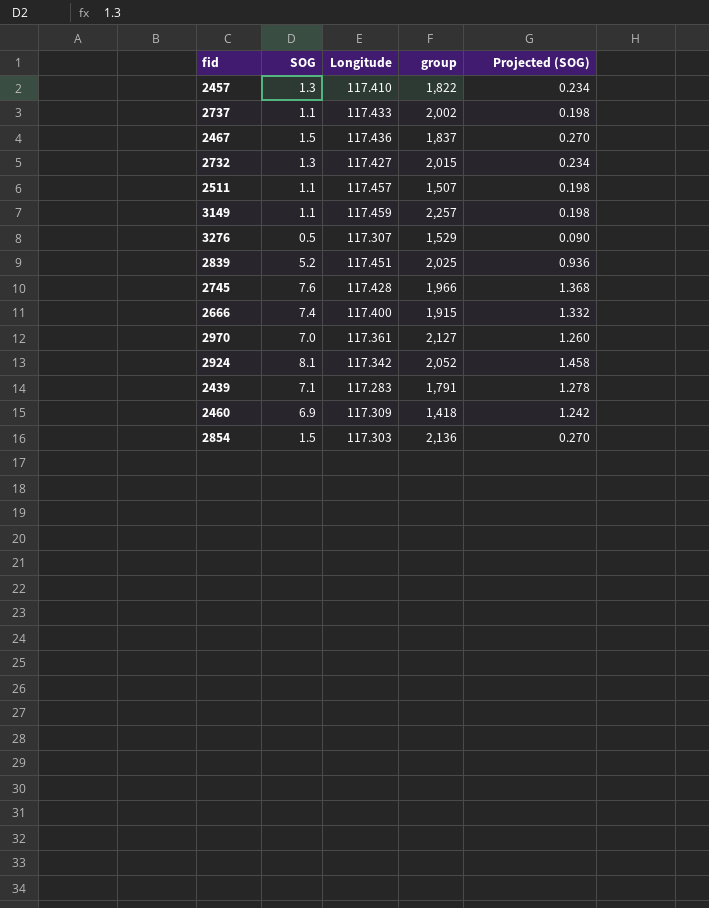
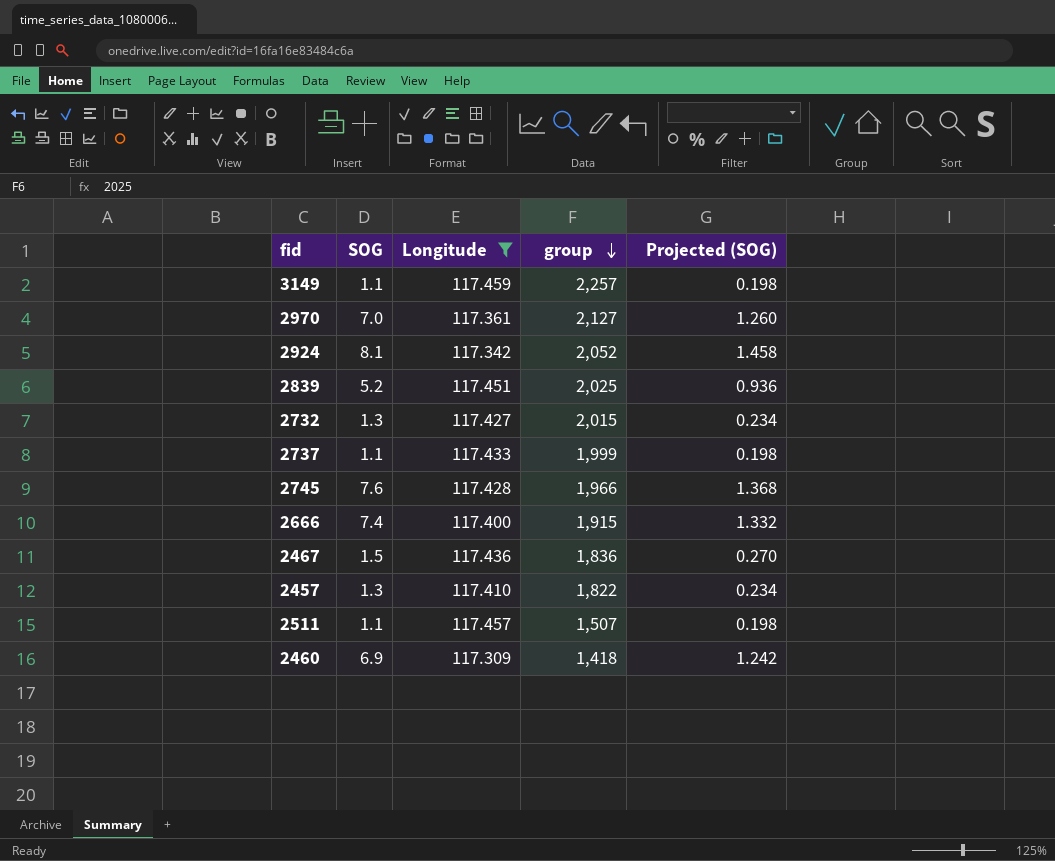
filter: none -> Longitude >= 117.309
row order: none -> group descending
2737 | group: 2,002 -> 1,999
2467 | group: 1,837 -> 1,836

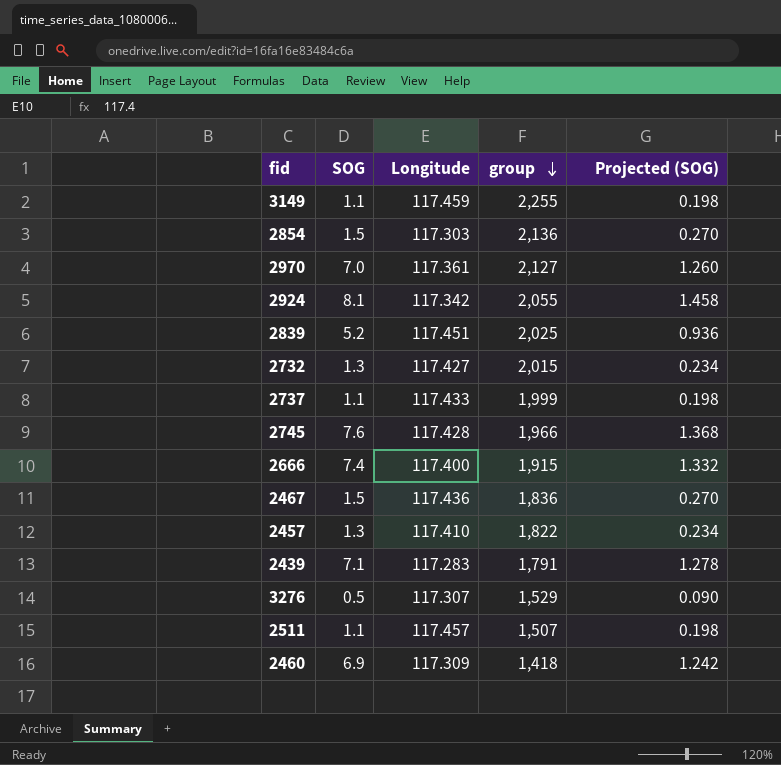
filter: Longitude >= 117.309 -> none
3149 | group: 2,257 -> 2,255
2924 | group: 2,052 -> 2,055

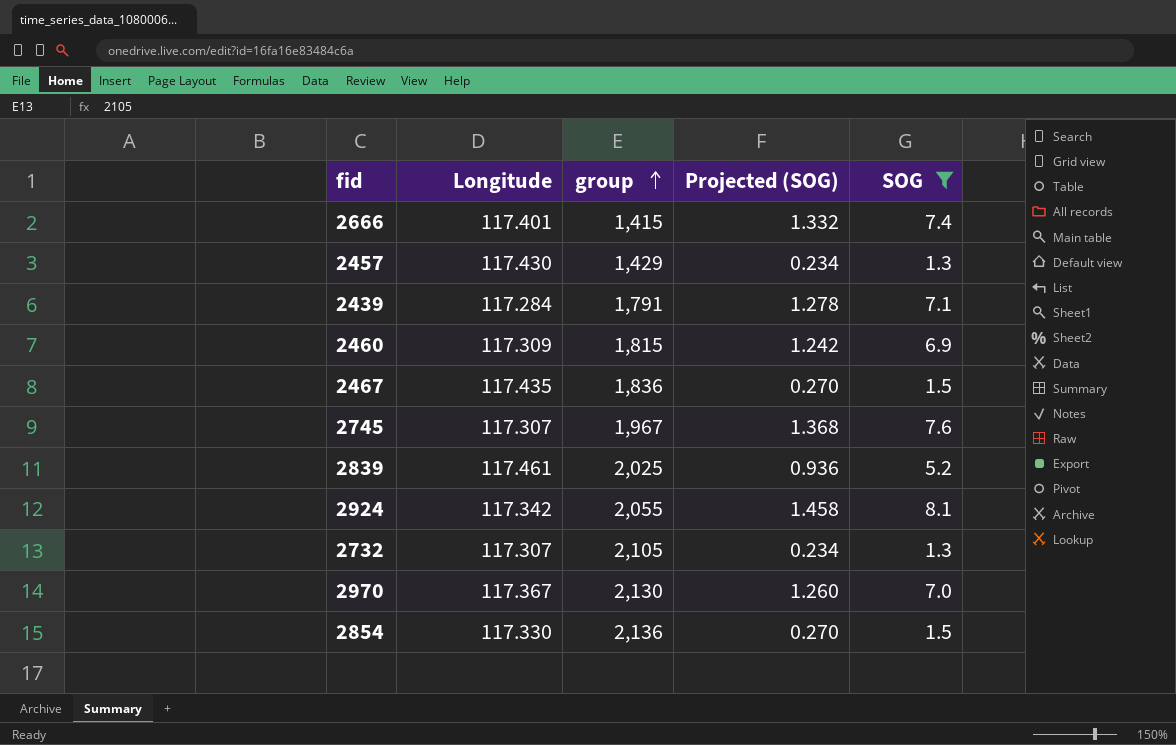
filter: none -> SOG >= 1.3
row order: group descending -> group ascending
column SOG | position: 2 -> 5
2666 | Longitude: 117.400 -> 117.401
2666 | group: 1,915 -> 1,415
2457 | Longitude: 117.410 -> 117.430
2457 | group: 1,822 -> 1,429
2439 | Longitude: 117.283 -> 117.284
2460 | group: 1,418 -> 1,815
2467 | Longitude: 117.436 -> 117.435
2745 | Longitude: 117.428 -> 117.307
2745 | group: 1,966 -> 1,967
2839 | Longitude: 117.451 -> 117.461
2732 | Longitude: 117.427 -> 117.307
2732 | group: 2,015 -> 2,105
2970 | Longitude: 117.361 -> 117.367
2970 | group: 2,127 -> 2,130
2854 | Longitude: 117.303 -> 117.330

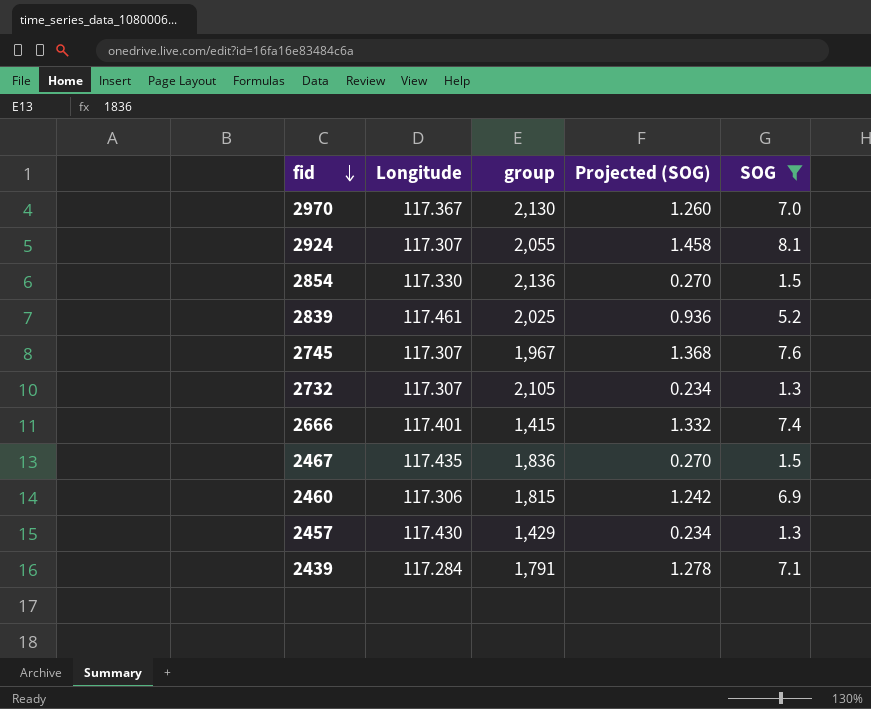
row order: group ascending -> fid descending
2924 | Longitude: 117.342 -> 117.307
2460 | Longitude: 117.309 -> 117.306

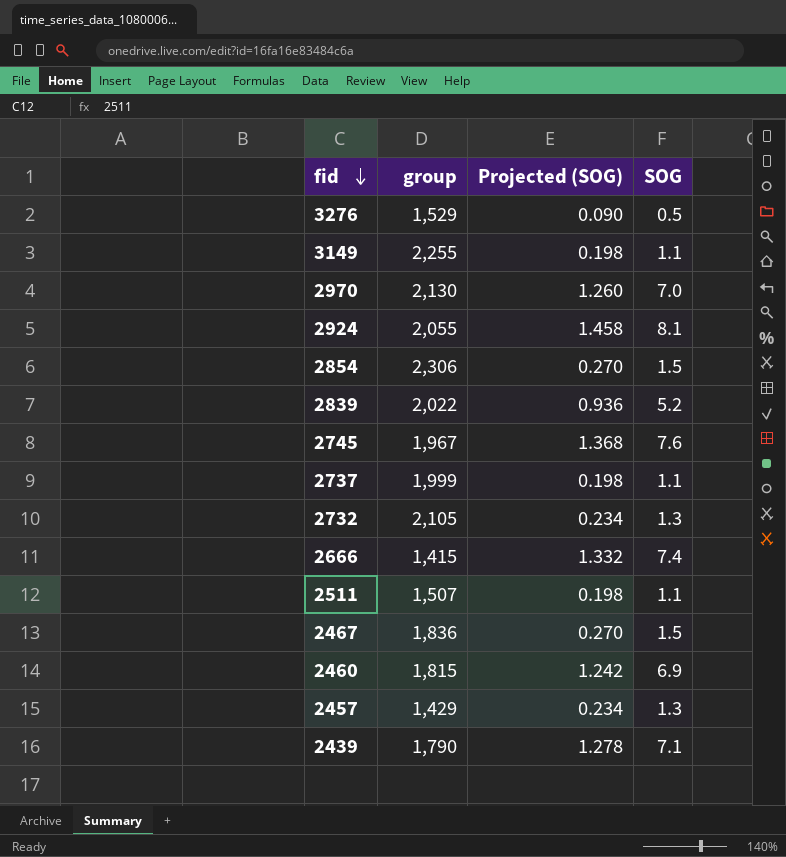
filter: SOG >= 1.3 -> none
column Longitude | position: 2 -> none
2854 | group: 2,136 -> 2,306
2839 | group: 2,025 -> 2,022
2439 | group: 1,791 -> 1,790

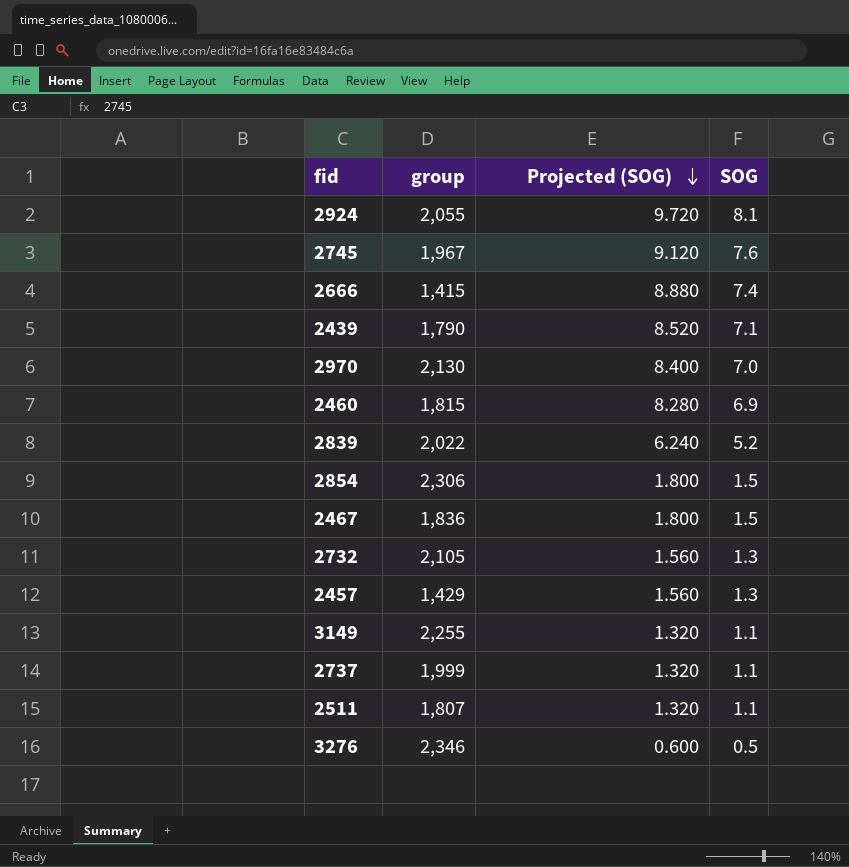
row order: fid descending -> Projected (SOG) descending
column Projected (SOG) | formula: [SOG] * 0.18 -> [SOG] * 1.2
2511 | group: 1,507 -> 1,807
3276 | group: 1,529 -> 2,346

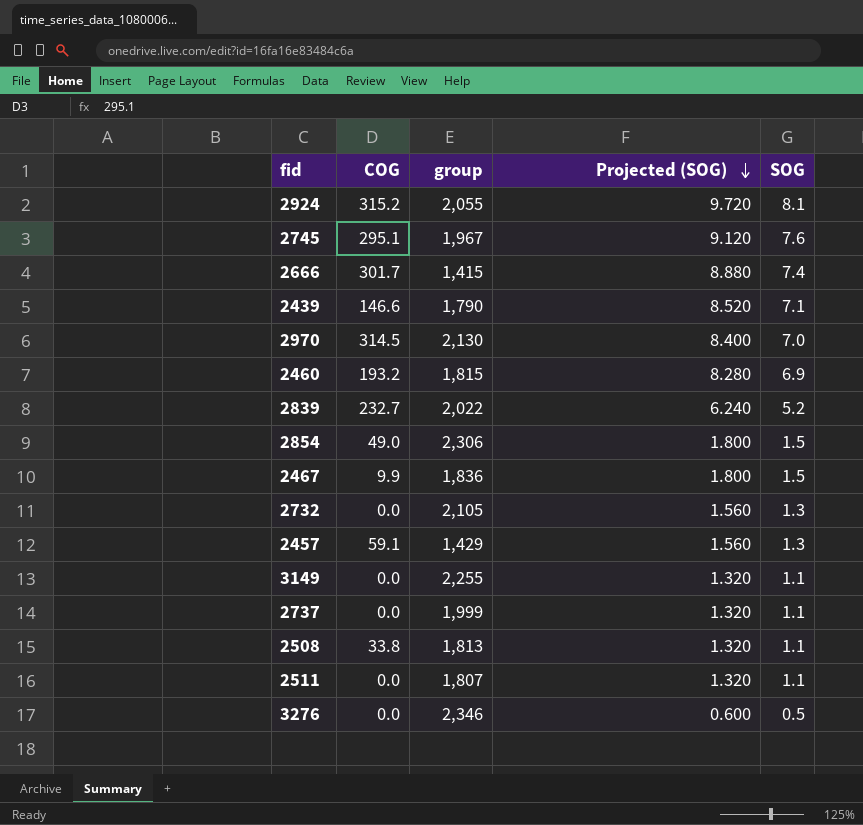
column COG | position: none -> 2
row 2508: none -> 33.8 | 1,813 | 1.320 | 1.1

